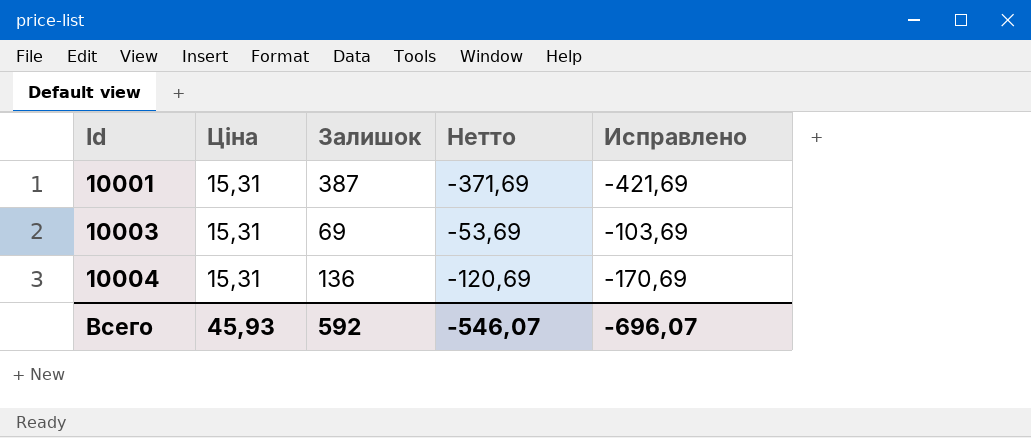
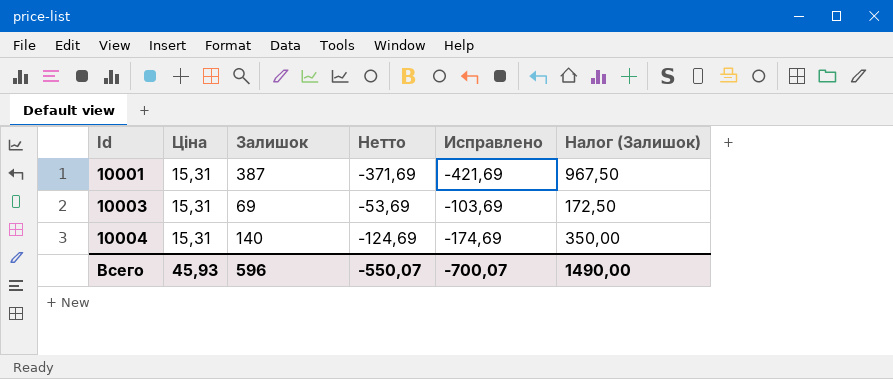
column Налог (Залишок) | formula: none -> [Залишок] * 2,5
10004 | Залишок: 136 -> 140
10004 | Нетто: -120,69 -> -124,69
10004 | Исправлено: -170,69 -> -174,69
Всего | Залишок: 592 -> 596
Всего | Нетто: -546,07 -> -550,07
Всего | Исправлено: -696,07 -> -700,07

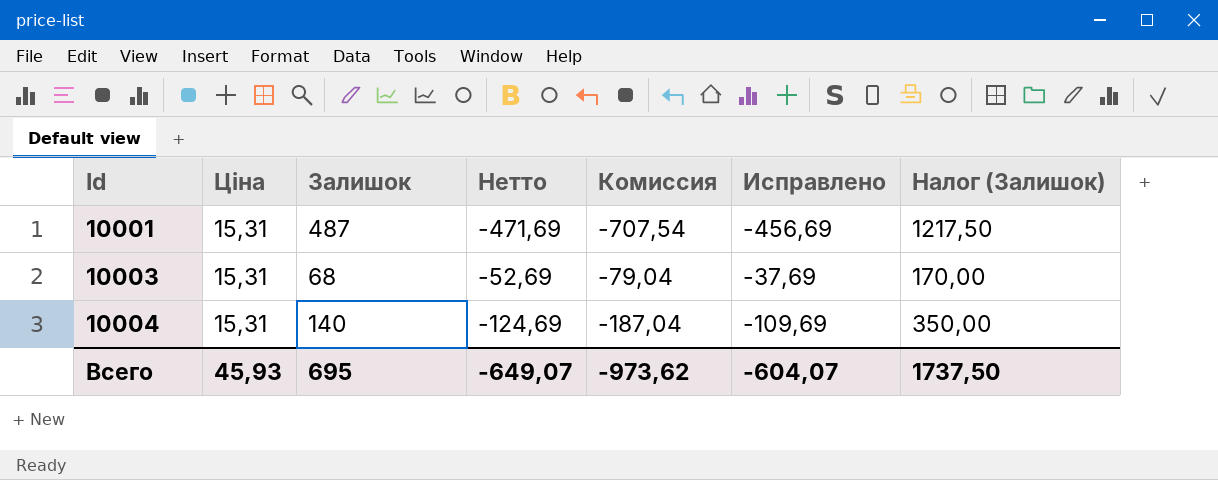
column Комиссия | formula: none -> [Нетто] * 1,5
column Исправлено | formula: [Нетто] - 50 -> [Нетто] + 15
10001 | Залишок: 387 -> 487
10001 | Нетто: -371,69 -> -471,69
10001 | Налог (Залишок): 967,50 -> 1217,50
10003 | Залишок: 69 -> 68
10003 | Нетто: -53,69 -> -52,69
10003 | Налог (Залишок): 172,50 -> 170,00
Всего | Залишок: 596 -> 695
Всего | Нетто: -550,07 -> -649,07
Всего | Исправлено: -700,07 -> -604,07
Всего | Налог (Залишок): 1490,00 -> 1737,50

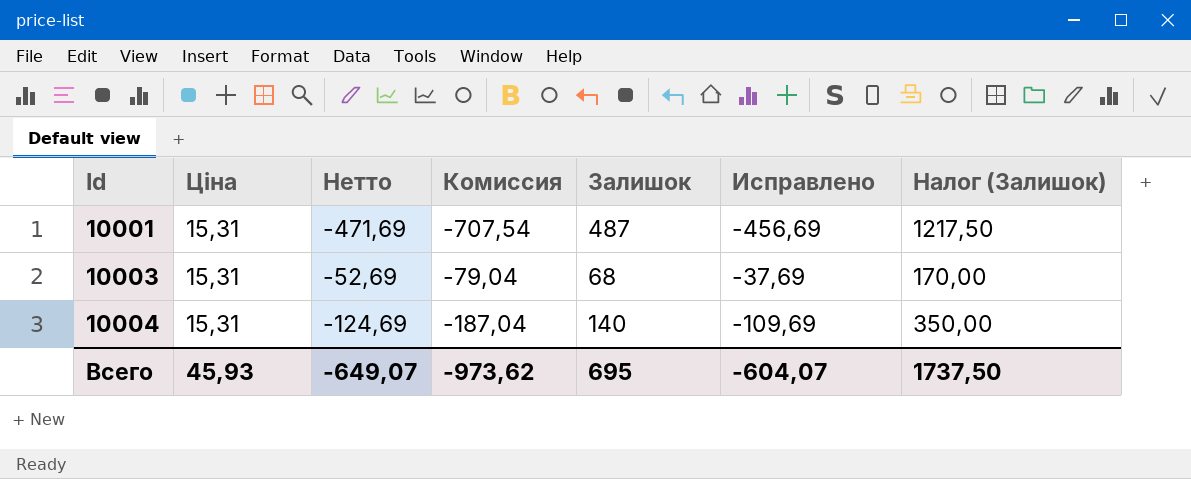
column Залишок | position: 3 -> 5

